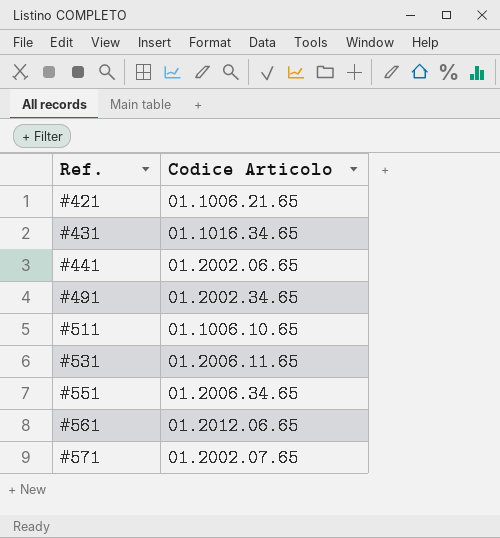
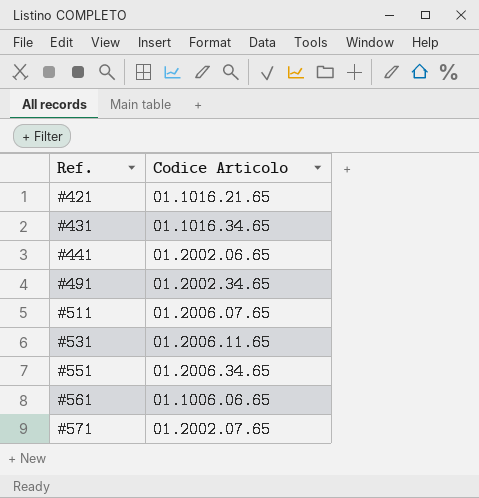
#421 | Codice Articolo: 01.1006.21.65 -> 01.1016.21.65
#511 | Codice Articolo: 01.1006.10.65 -> 01.2006.07.65
#561 | Codice Articolo: 01.2012.06.65 -> 01.1006.06.65

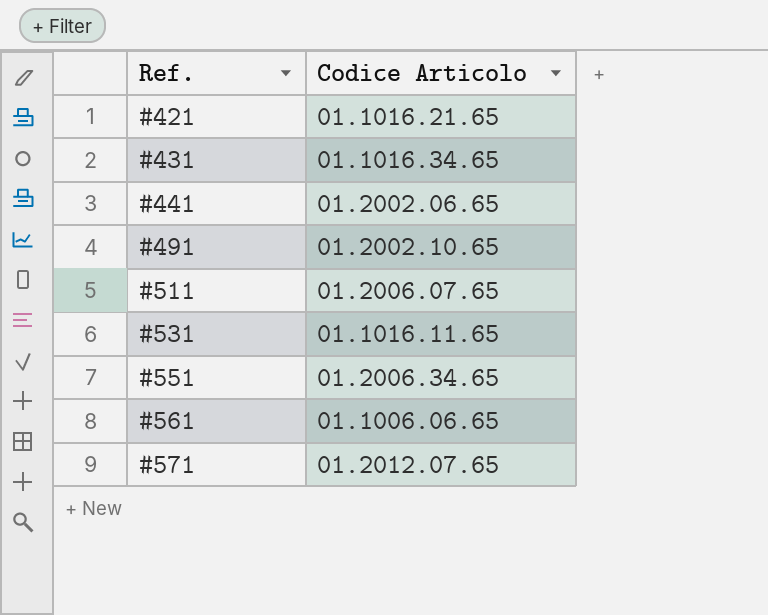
#491 | Codice Articolo: 01.2002.34.65 -> 01.2002.10.65
#531 | Codice Articolo: 01.2006.11.65 -> 01.1016.11.65
#571 | Codice Articolo: 01.2002.07.65 -> 01.2012.07.65

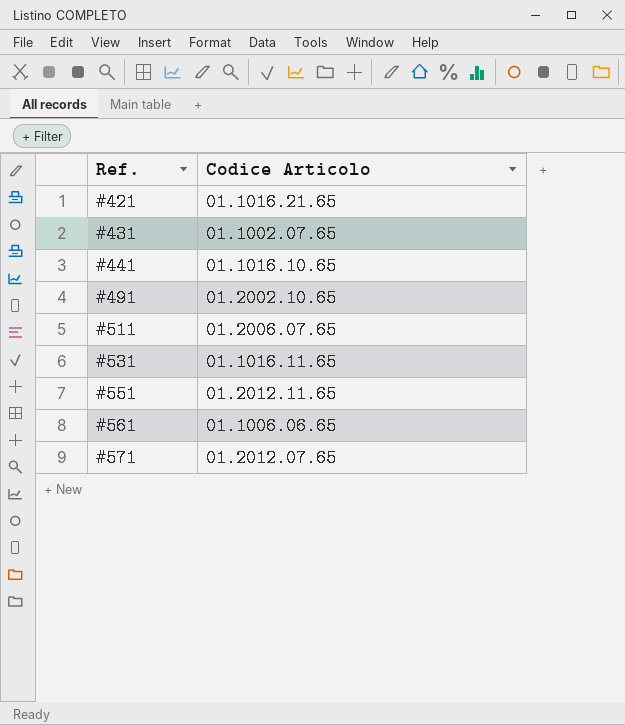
#431 | Codice Articolo: 01.1016.34.65 -> 01.1002.07.65
#441 | Codice Articolo: 01.2002.06.65 -> 01.1016.10.65
#551 | Codice Articolo: 01.2006.34.65 -> 01.2012.11.65

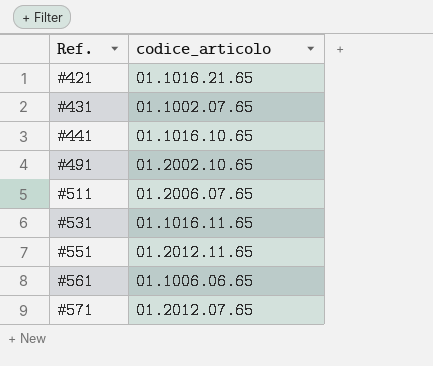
column name: Codice Articolo -> codice_articolo

